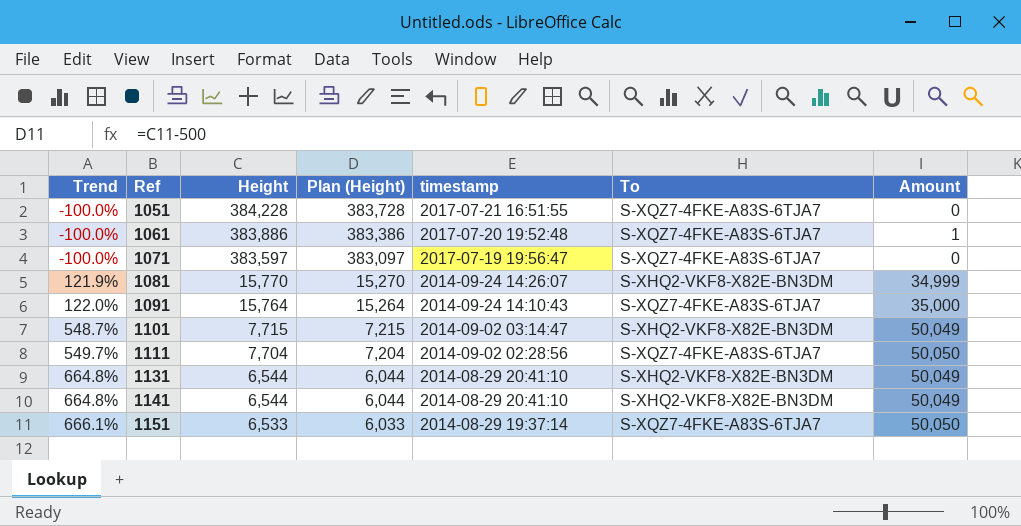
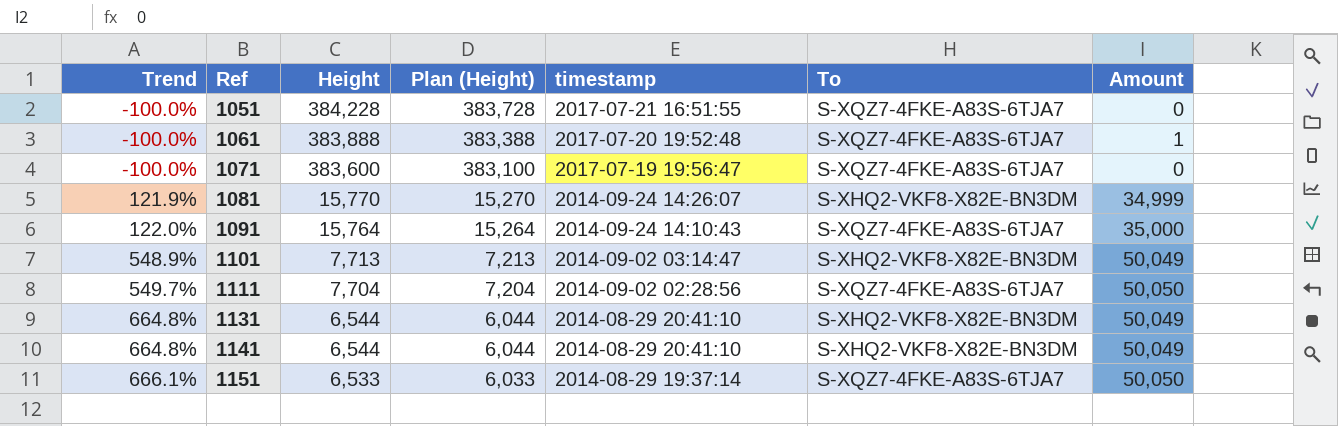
1061 | Height: 383,886 -> 383,888
1061 | Plan (Height): 383,386 -> 383,388
1071 | Height: 383,597 -> 383,600
1071 | Plan (Height): 383,097 -> 383,100
1101 | Trend: 548.7% -> 548.9%
1101 | Height: 7,715 -> 7,713
1101 | Plan (Height): 7,215 -> 7,213

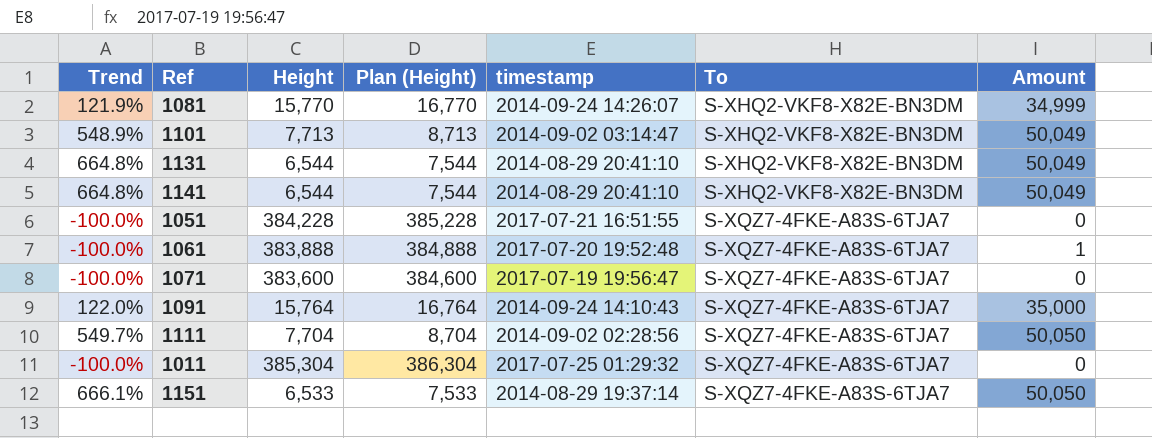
row order: Trend ascending -> To ascending
column Plan (Height) | formula: [Height] - 500 -> [Height] + 1000
row 1011: none -> -100.0% | 385,304 | 386,304 | 2017-07-25 01:29:32 | S-XQZ7-4FKE-A83S-6TJA7 | 0

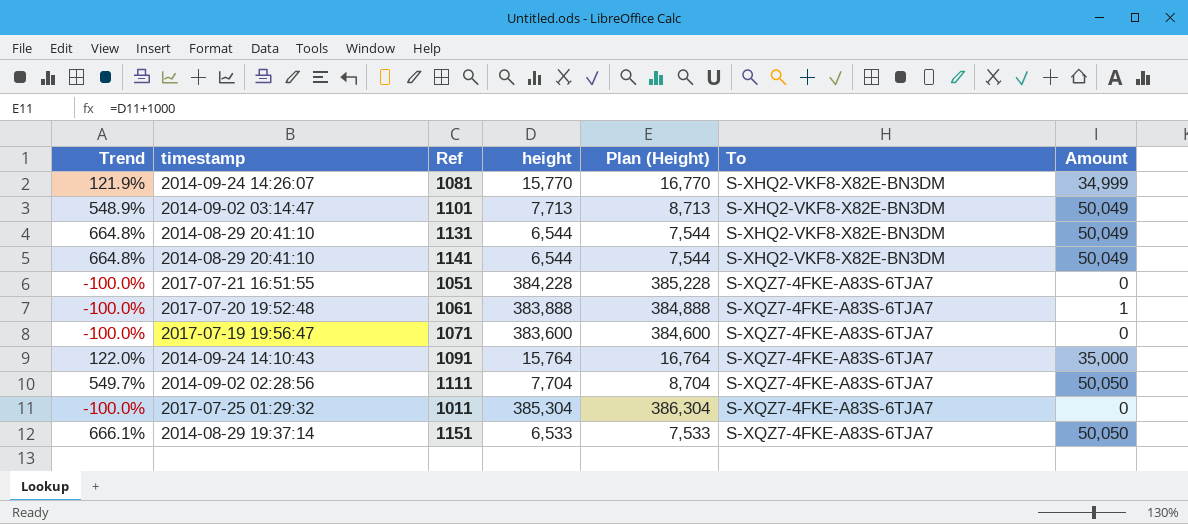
column timestamp | position: 5 -> 2
column name: Height -> height

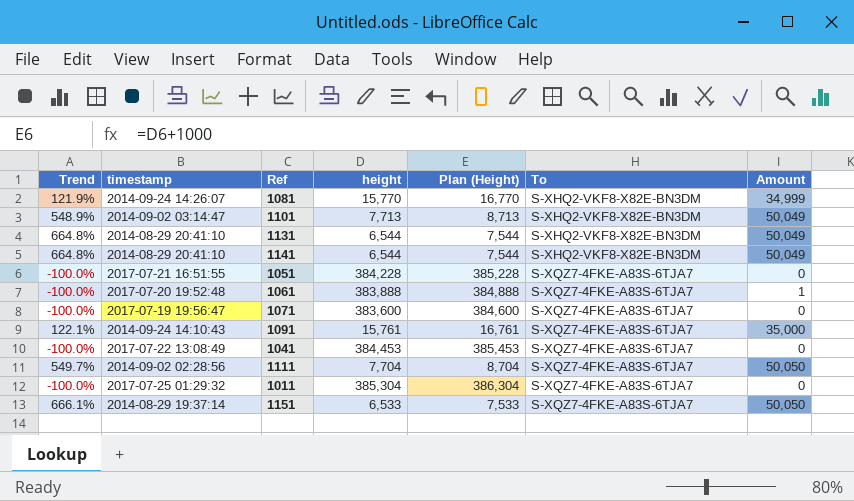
1091 | Trend: 122.0% -> 122.1%
1091 | height: 15,764 -> 15,761
1091 | Plan (Height): 16,764 -> 16,761
row 1041: none -> -100.0% | 2017-07-22 13:08:49 | 384,453 | 385,453 | S-XQZ7-4FKE-A83S-6TJA7 | 0

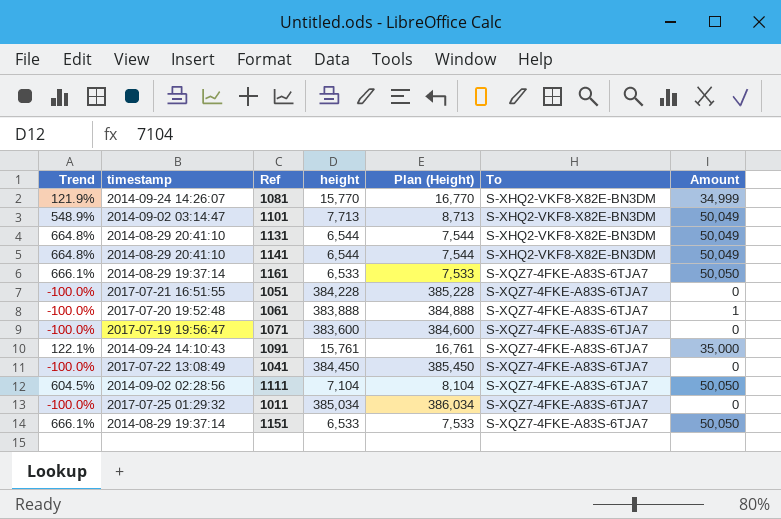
row 1161: none -> 666.1% | 2014-08-29 19:37:14 | 6,533 | 7,533 | S-XQZ7-4FKE-A83S-6TJA7 | 50,050
1041 | height: 384,453 -> 384,450
1041 | Plan (Height): 385,453 -> 385,450
1111 | Trend: 549.7% -> 604.5%
1111 | height: 7,704 -> 7,104
1111 | Plan (Height): 8,704 -> 8,104
1011 | height: 385,304 -> 385,034
1011 | Plan (Height): 386,304 -> 386,034

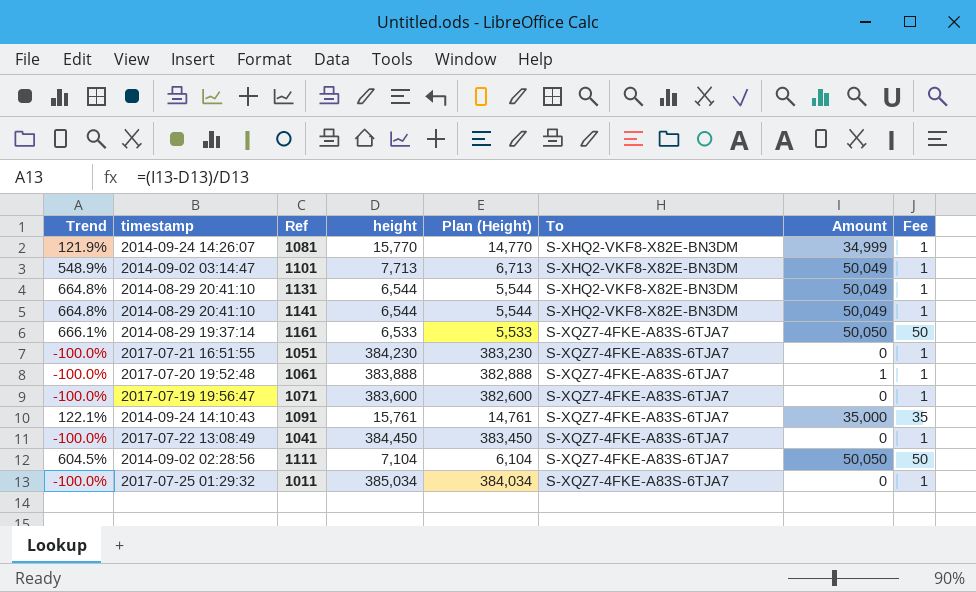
column Plan (Height) | formula: [height] + 1000 -> [height] - 1000
column Fee | position: none -> 8
row 1151: 666.1% | 2014-08-29 19:37:14 | 6,533 | 7,533 | S-XQZ7-4FKE-A83S-6TJA7 | 50,050 -> none
1051 | height: 384,228 -> 384,230

